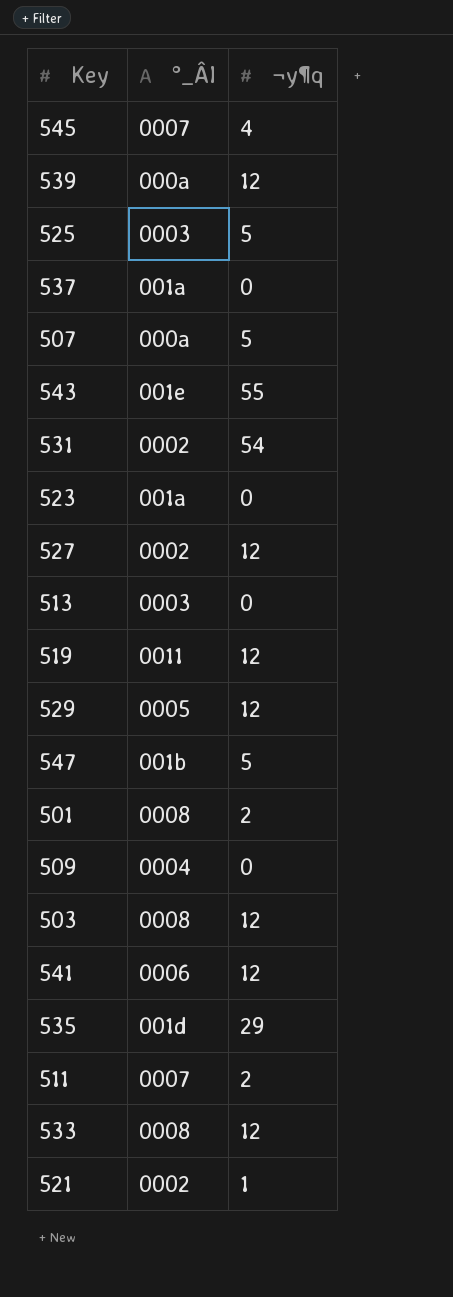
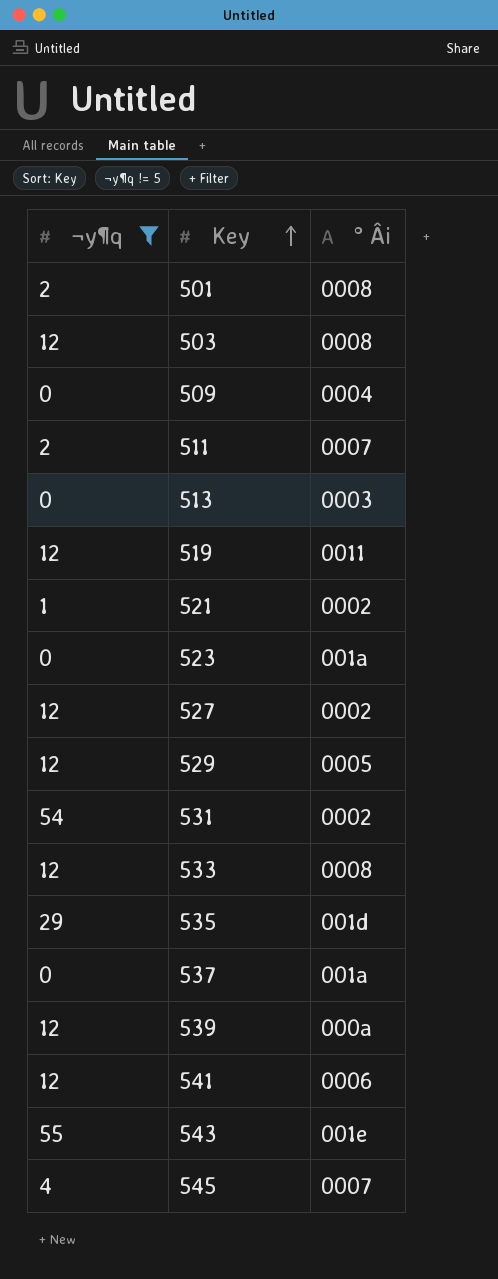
filter: none -> ¬y¶q != 5
row order: none -> Key ascending
column ¬y¶q | position: 3 -> 1
column name: °_ÂI -> ° Âi

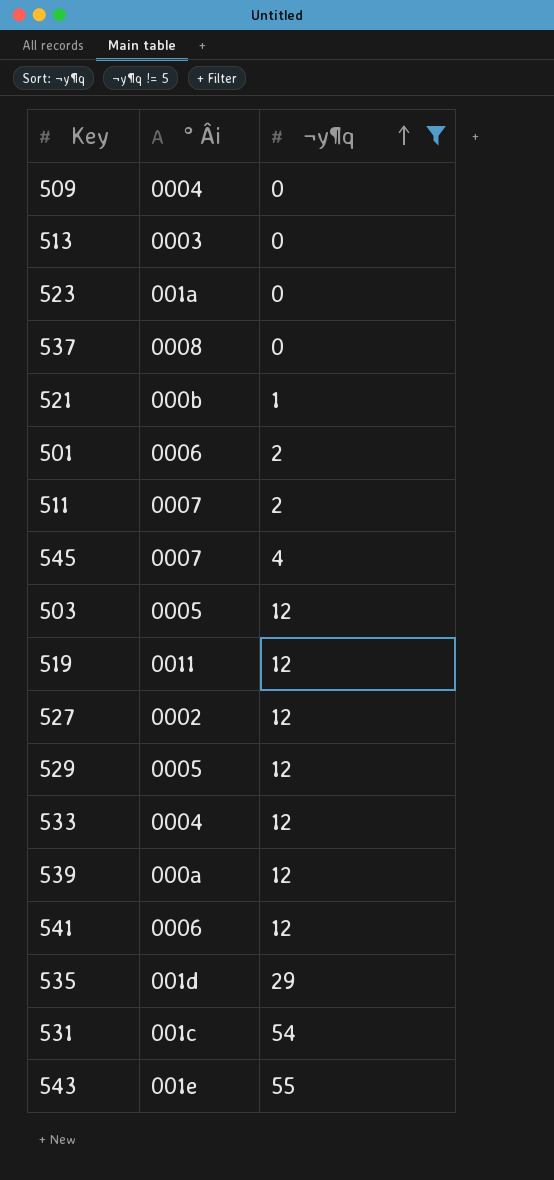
row order: Key ascending -> ¬y¶q ascending
column ¬y¶q | position: 1 -> 3
537 | ° Âi: 001a -> 0008
521 | ° Âi: 0002 -> 000b
501 | ° Âi: 0008 -> 0006
503 | ° Âi: 0008 -> 0005
533 | ° Âi: 0008 -> 0004
531 | ° Âi: 0002 -> 001c

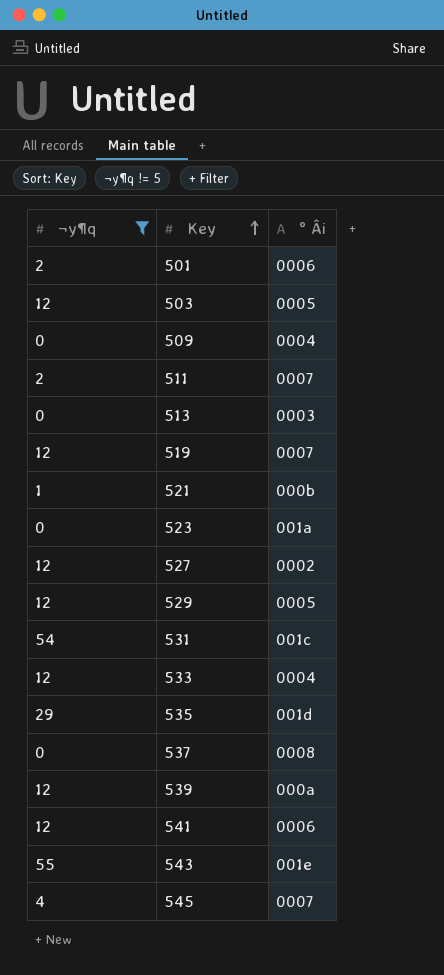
row order: ¬y¶q ascending -> Key ascending
column ¬y¶q | position: 3 -> 1
519 | ° Âi: 0011 -> 0007

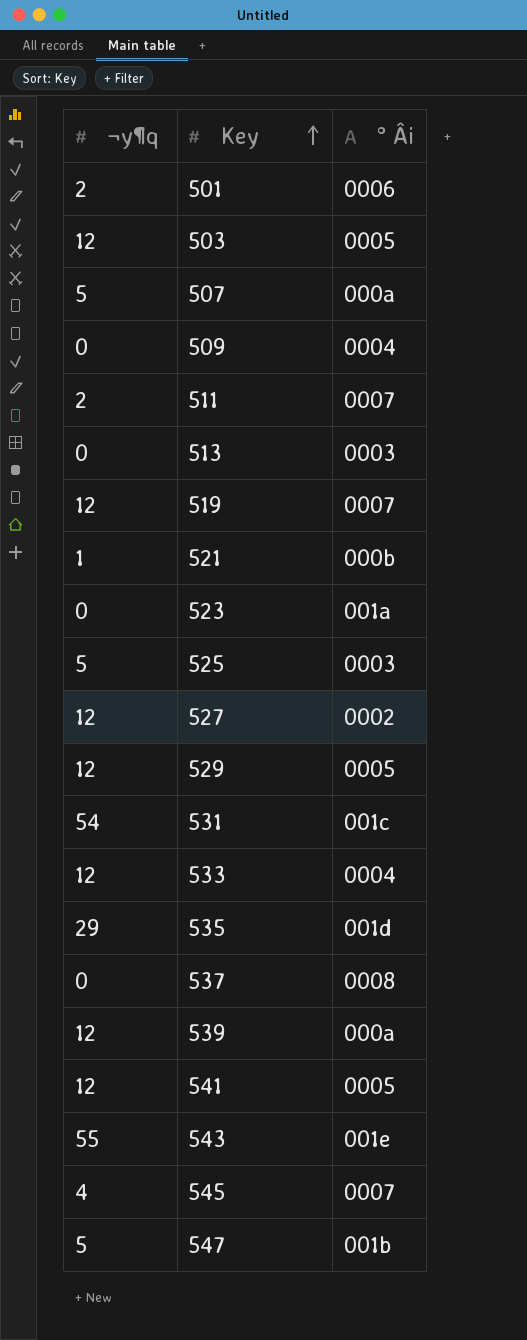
filter: ¬y¶q != 5 -> none
541 | ° Âi: 0006 -> 0005

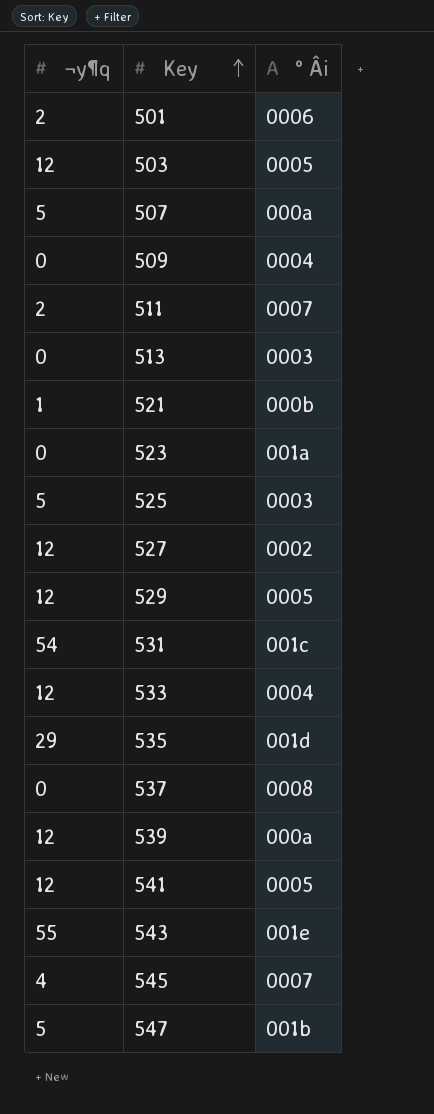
row 519: 12 | 0007 -> none

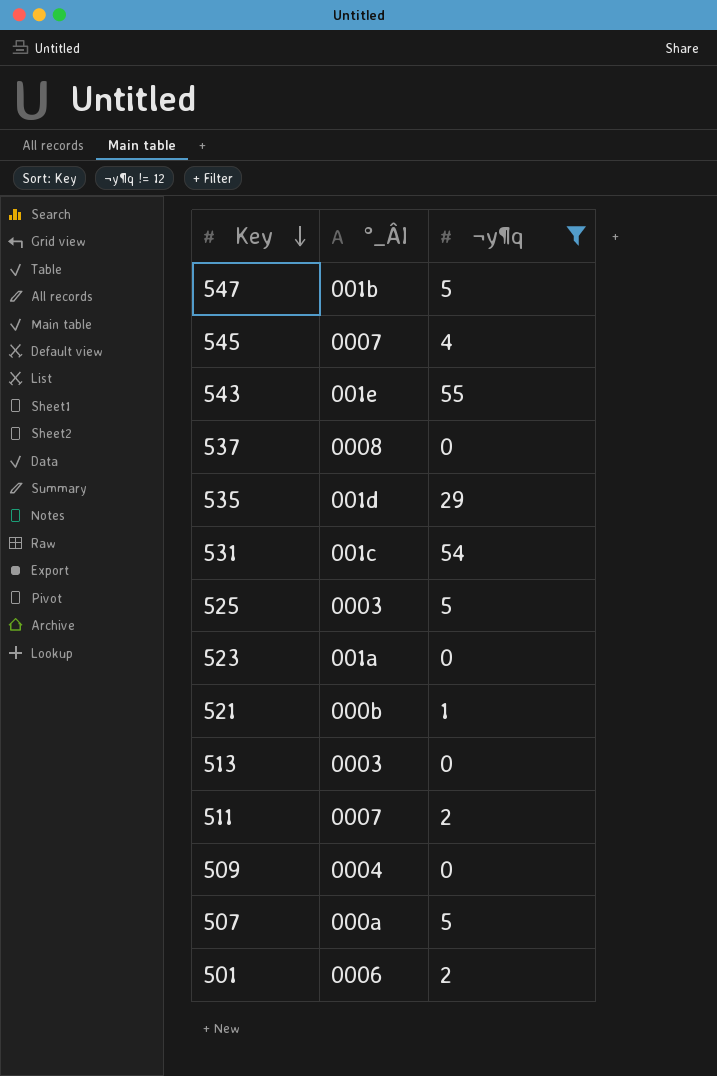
filter: none -> ¬y¶q != 12
row order: Key ascending -> Key descending
column name: ° Âi -> °_ÂI
column ¬y¶q | position: 1 -> 3

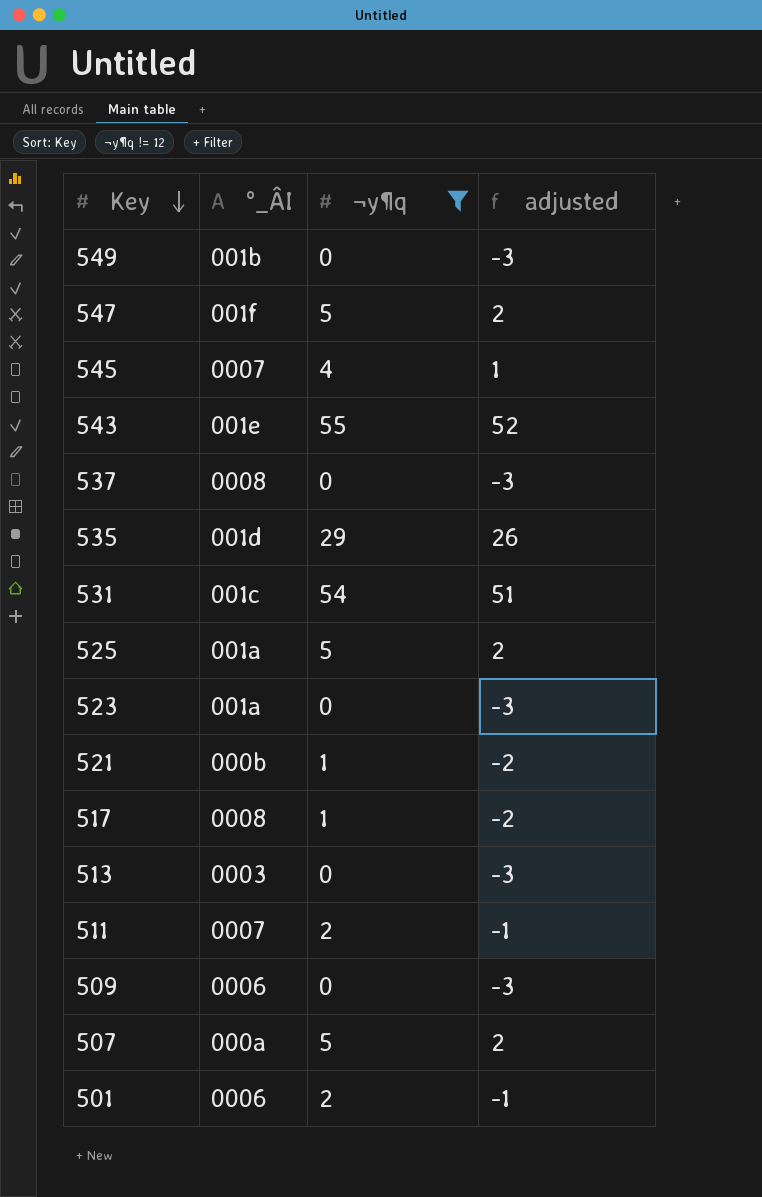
column adjusted | formula: none -> [¬y¶q] - 3
row 549: none -> 001b | 0 | -3
547 | °_ÂI: 001b -> 001f
525 | °_ÂI: 0003 -> 001a
row 517: none -> 0008 | 1 | -2
509 | °_ÂI: 0004 -> 0006

